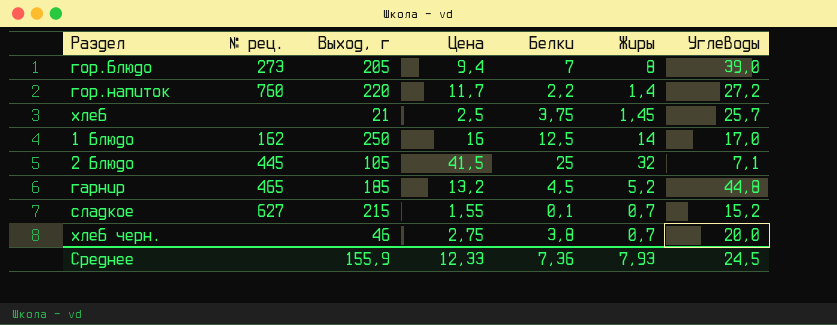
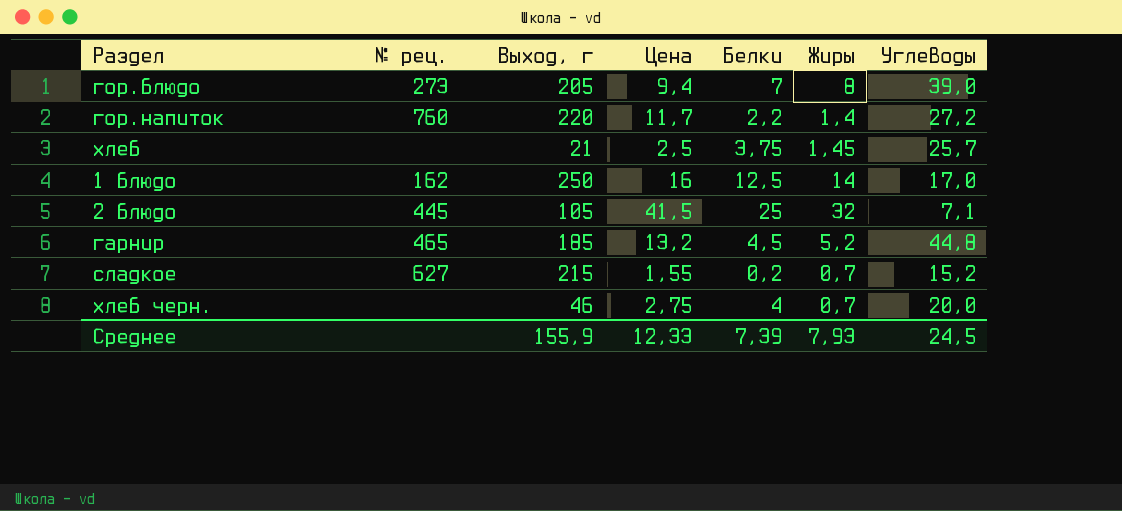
сладкое | Белки: 0,1 -> 0,2
хлеб черн. | Белки: 3,8 -> 4
Среднее | Белки: 7,36 -> 7,39

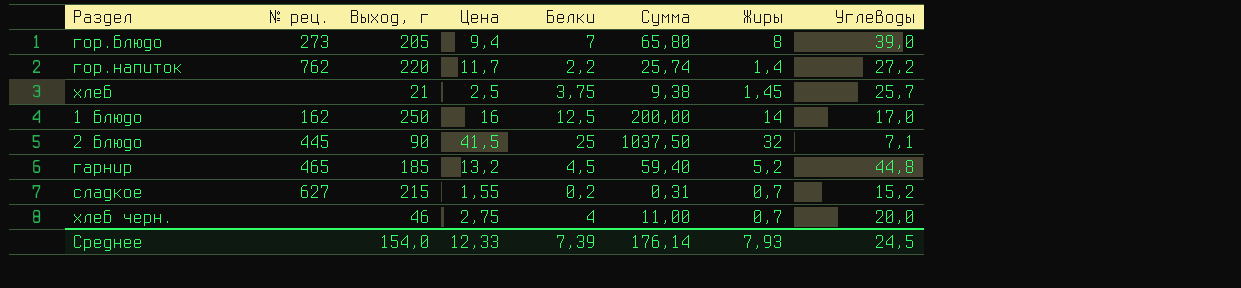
column Сумма | formula: none -> [Цена] * [Белки]
гор.напиток | № рец.: 760 -> 762
2 блюдо | Выход, г: 105 -> 90
Среднее | Выход, г: 155,9 -> 154,0

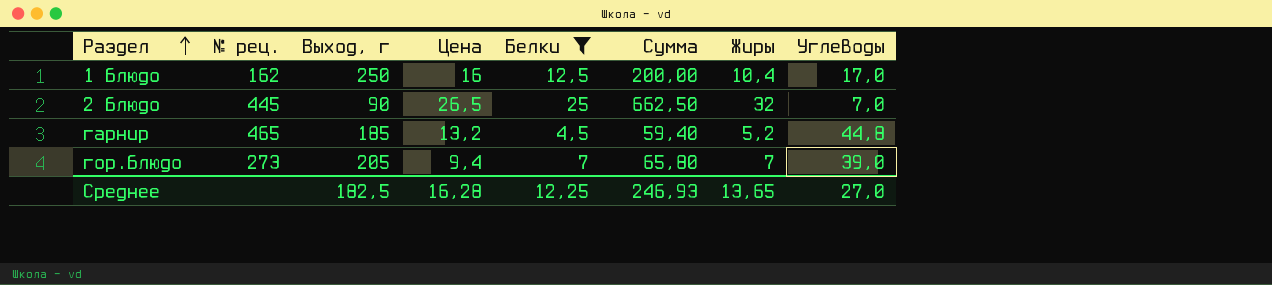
filter: none -> Белки >= 4,5
row order: none -> Раздел ascending
1 блюдо | Жиры: 14 -> 10,4
2 блюдо | Цена: 41,5 -> 26,5
2 блюдо | Сумма: 1037,50 -> 662,50
2 блюдо | Углеводы: 7,1 -> 7,0
гор.блюдо | Жиры: 8 -> 7
Среднее | Выход, г: 154,0 -> 182,5
Среднее | Цена: 12,33 -> 16,28
Среднее | Белки: 7,39 -> 12,25
Среднее | Сумма: 176,14 -> 246,93
Среднее | Жиры: 7,93 -> 13,65
Среднее | Углеводы: 24,5 -> 27,0

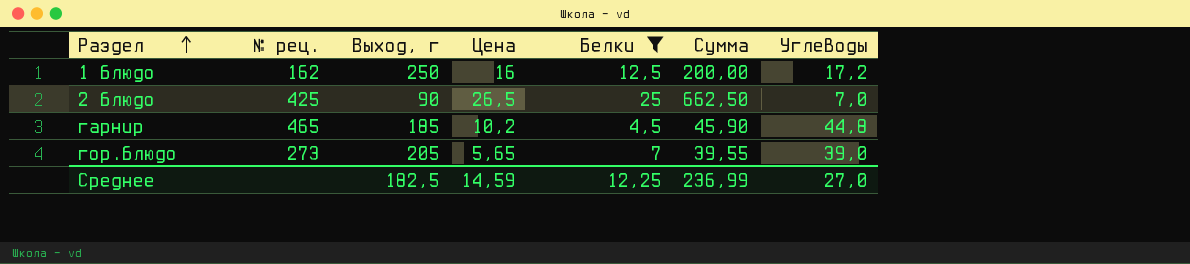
column Жиры | position: 7 -> none
1 блюдо | Углеводы: 17,0 -> 17,2
2 блюдо | № рец.: 445 -> 425
гарнир | Цена: 13,2 -> 10,2
гарнир | Сумма: 59,40 -> 45,90
гор.блюдо | Цена: 9,4 -> 5,65
гор.блюдо | Сумма: 65,80 -> 39,55
Среднее | Цена: 16,28 -> 14,59
Среднее | Сумма: 246,93 -> 236,99

